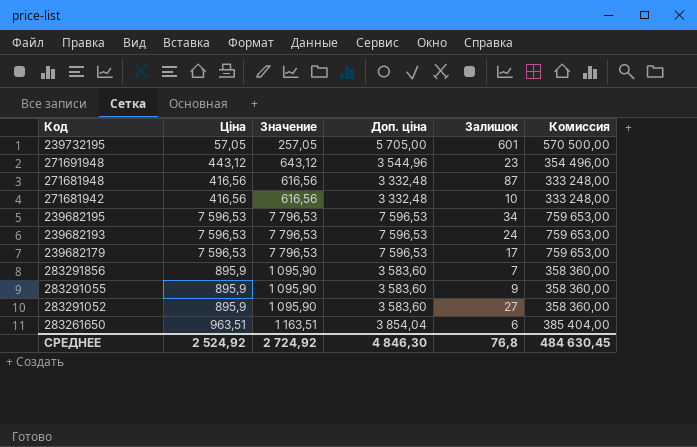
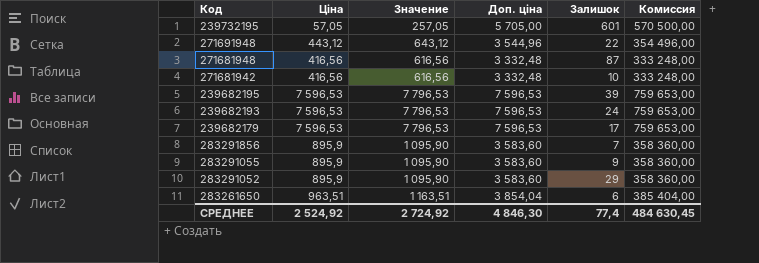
271691948 | Залишок: 23 -> 22
239682195 | Залишок: 34 -> 39
283291052 | Залишок: 27 -> 29
СРЕДНЕЕ | Залишок: 76,8 -> 77,4

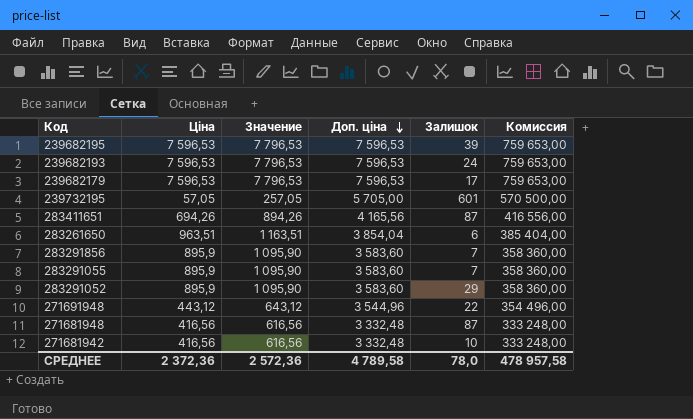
row order: none -> Доп. ціна descending
row 283411651: none -> 694,26 | 894,26 | 4 165,56 | 87 | 416 556,00
283291055 | Залишок: 9 -> 7
СРЕДНЕЕ | Ціна: 2 524,92 -> 2 372,36
СРЕДНЕЕ | Значение: 2 724,92 -> 2 572,36
СРЕДНЕЕ | Доп. ціна: 4 846,30 -> 4 789,58
СРЕДНЕЕ | Залишок: 77,4 -> 78,0
СРЕДНЕЕ | Комиссия: 484 630,45 -> 478 957,58

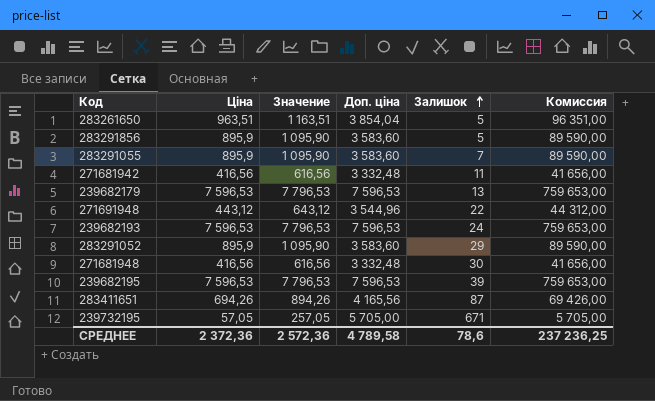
row order: Доп. ціна descending -> Залишок ascending
column Комиссия | formula: [Доп. ціна] * 100 -> [Ціна] * 100
283261650 | Залишок: 6 -> 5
283291856 | Залишок: 7 -> 5
271681942 | Залишок: 10 -> 11
239682179 | Залишок: 17 -> 13
271681948 | Залишок: 87 -> 30
239732195 | Залишок: 601 -> 671
СРЕДНЕЕ | Залишок: 78,0 -> 78,6
СРЕДНЕЕ | Комиссия: 478 957,58 -> 237 236,25

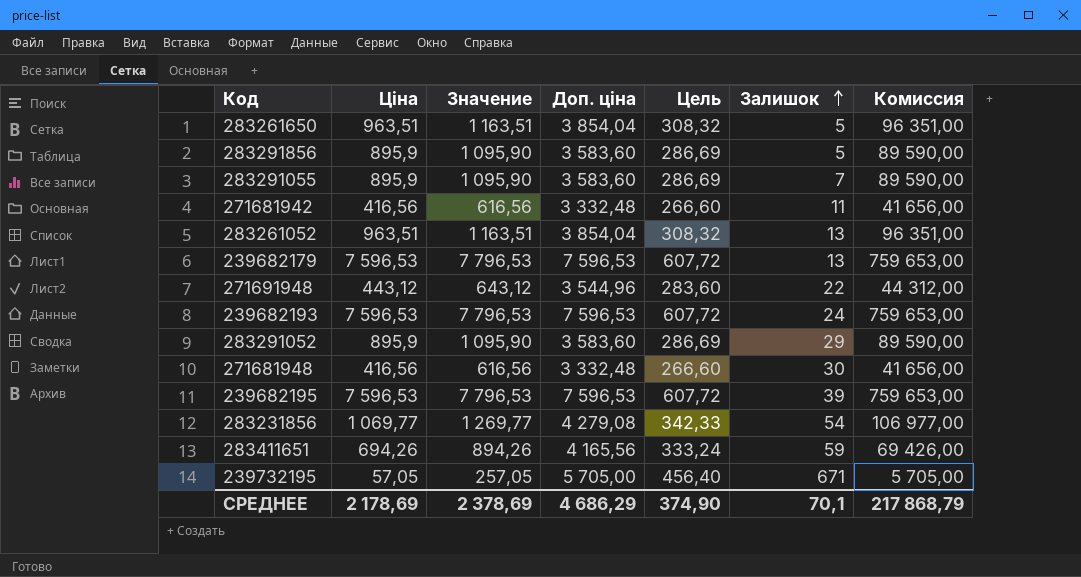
column Цель | formula: none -> [Доп. ціна] * 0,08
row 283261052: none -> 963,51 | 1 163,51 | 3 854,04 | 308,32 | 13 | 96 351,00
row 283231856: none -> 1 069,77 | 1 269,77 | 4 279,08 | 342,33 | 54 | 106 977,00
283411651 | Залишок: 87 -> 59
СРЕДНЕЕ | Ціна: 2 372,36 -> 2 178,69
СРЕДНЕЕ | Значение: 2 572,36 -> 2 378,69
СРЕДНЕЕ | Доп. ціна: 4 789,58 -> 4 686,29
СРЕДНЕЕ | Залишок: 78,6 -> 70,1
СРЕДНЕЕ | Комиссия: 237 236,25 -> 217 868,79

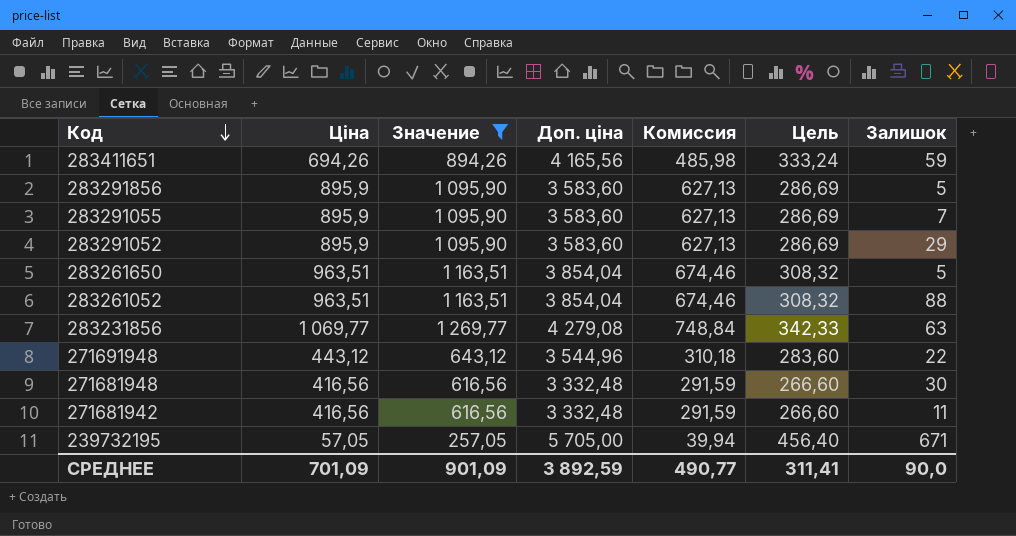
filter: none -> Значение != 7 796,53
row order: Залишок ascending -> Код descending
column Комиссия | formula: [Ціна] * 100 -> [Ціна] * 0,7
column Комиссия | position: 7 -> 5
283261052 | Залишок: 13 -> 88
283231856 | Залишок: 54 -> 63
СРЕДНЕЕ | Ціна: 2 178,69 -> 701,09
СРЕДНЕЕ | Значение: 2 378,69 -> 901,09
СРЕДНЕЕ | Доп. ціна: 4 686,29 -> 3 892,59
СРЕДНЕЕ | Комиссия: 217 868,79 -> 490,77
СРЕДНЕЕ | Цель: 374,90 -> 311,41
СРЕДНЕЕ | Залишок: 70,1 -> 90,0

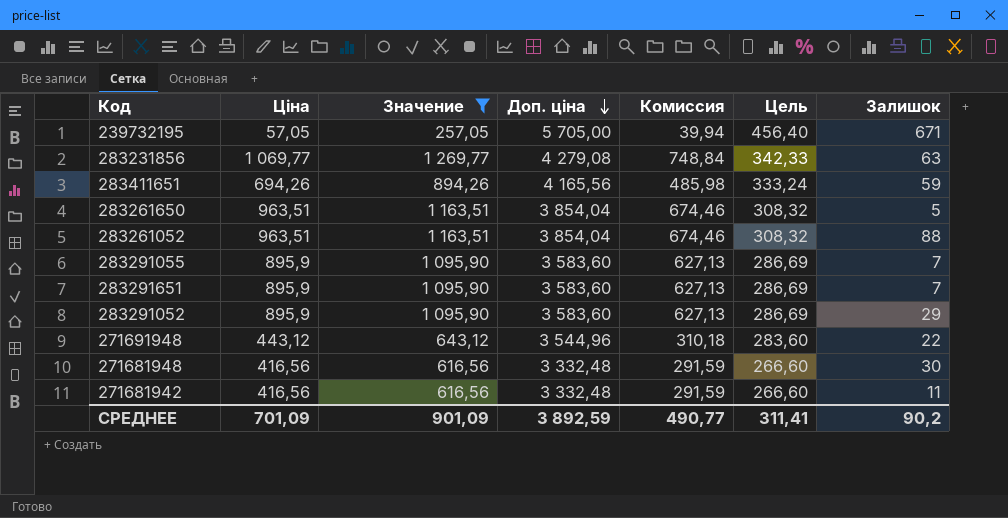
row order: Код descending -> Доп. ціна descending
row 283291856: 895,9 | 1 095,90 | 3 583,60 | 627,13 | 286,69 | 5 -> none
row 283291651: none -> 895,9 | 1 095,90 | 3 583,60 | 627,13 | 286,69 | 7
СРЕДНЕЕ | Залишок: 90,0 -> 90,2

